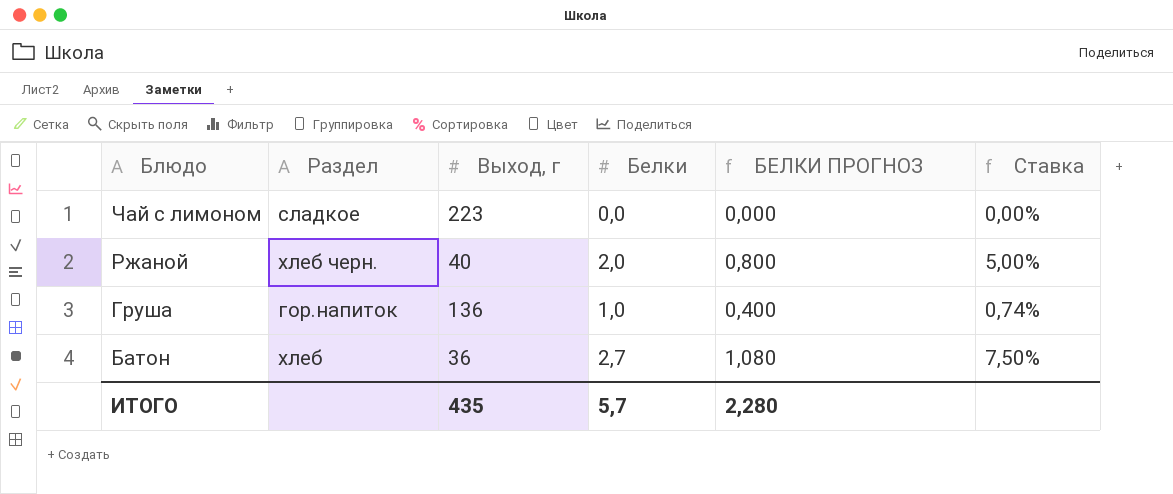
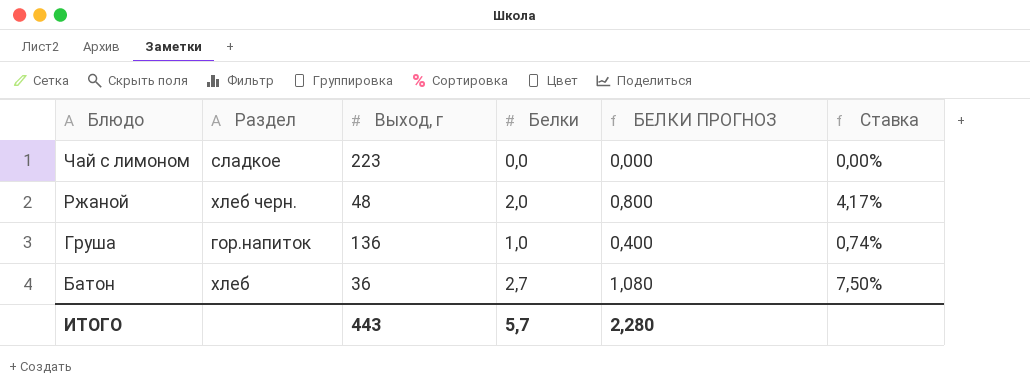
Ржаной | Выход, г: 40 -> 48
Ржаной | Ставка: 5,00% -> 4,17%
ИТОГО | Выход, г: 435 -> 443

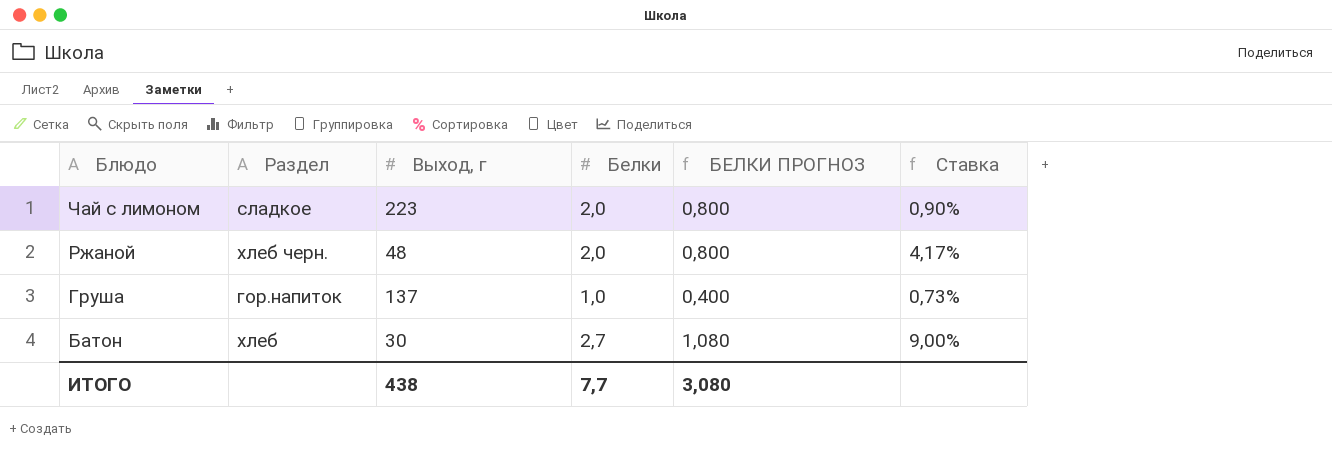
Чай с лимоном | Белки: 0,0 -> 2,0
Чай с лимоном | БЕЛКИ ПРОГНОЗ: 0,000 -> 0,800
Чай с лимоном | Ставка: 0,00% -> 0,90%
Груша | Выход, г: 136 -> 137
Груша | Ставка: 0,74% -> 0,73%
Батон | Выход, г: 36 -> 30
Батон | Ставка: 7,50% -> 9,00%
ИТОГО | Выход, г: 443 -> 438
ИТОГО | Белки: 5,7 -> 7,7
ИТОГО | БЕЛКИ ПРОГНОЗ: 2,280 -> 3,080

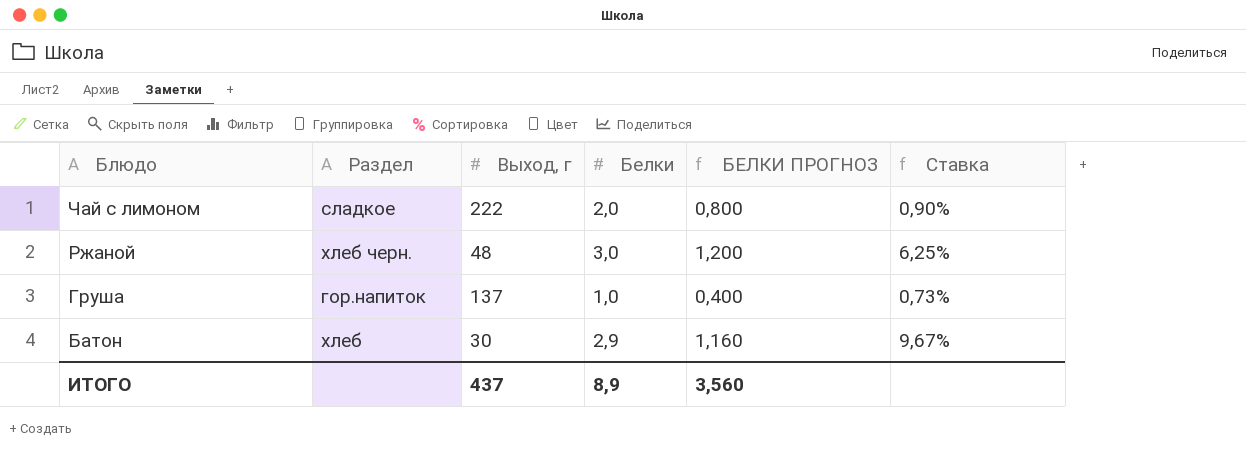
Чай с лимоном | Выход, г: 223 -> 222
Ржаной | Белки: 2,0 -> 3,0
Ржаной | БЕЛКИ ПРОГНОЗ: 0,800 -> 1,200
Ржаной | Ставка: 4,17% -> 6,25%
Батон | Белки: 2,7 -> 2,9
Батон | БЕЛКИ ПРОГНОЗ: 1,080 -> 1,160
Батон | Ставка: 9,00% -> 9,67%
ИТОГО | Выход, г: 438 -> 437
ИТОГО | Белки: 7,7 -> 8,9
ИТОГО | БЕЛКИ ПРОГНОЗ: 3,080 -> 3,560

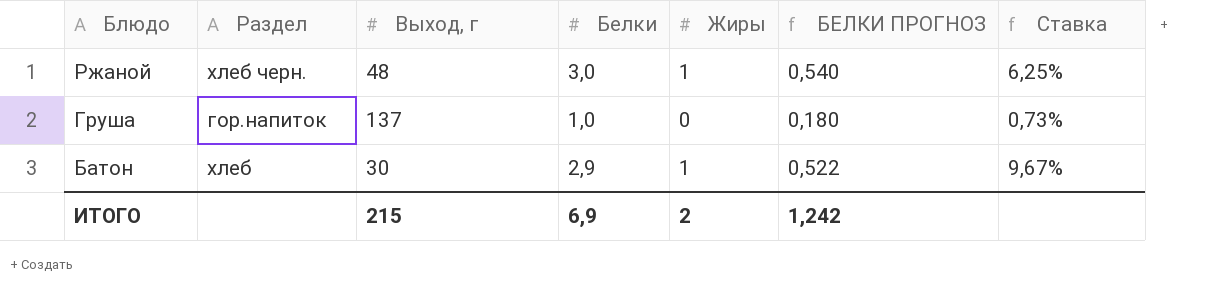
column Жиры | position: none -> 5
column БЕЛКИ ПРОГНОЗ | formula: [Белки] * 0,4 -> [Белки] * 0,18
row Чай с лимоном: сладкое | 222 | 2,0 | 0,800 | 0,90% -> none
ИТОГО | Выход, г: 437 -> 215
ИТОГО | Белки: 8,9 -> 6,9
ИТОГО | БЕЛКИ ПРОГНОЗ: 3,560 -> 1,242

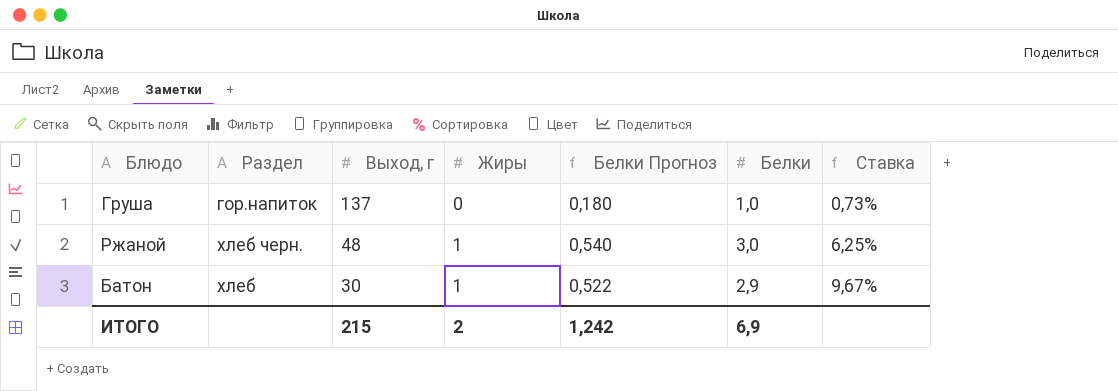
row order: Блюдо descending -> Выход, г descending
column name: БЕЛКИ ПРОГНОЗ -> Белки Прогноз
column Белки | position: 4 -> 6

